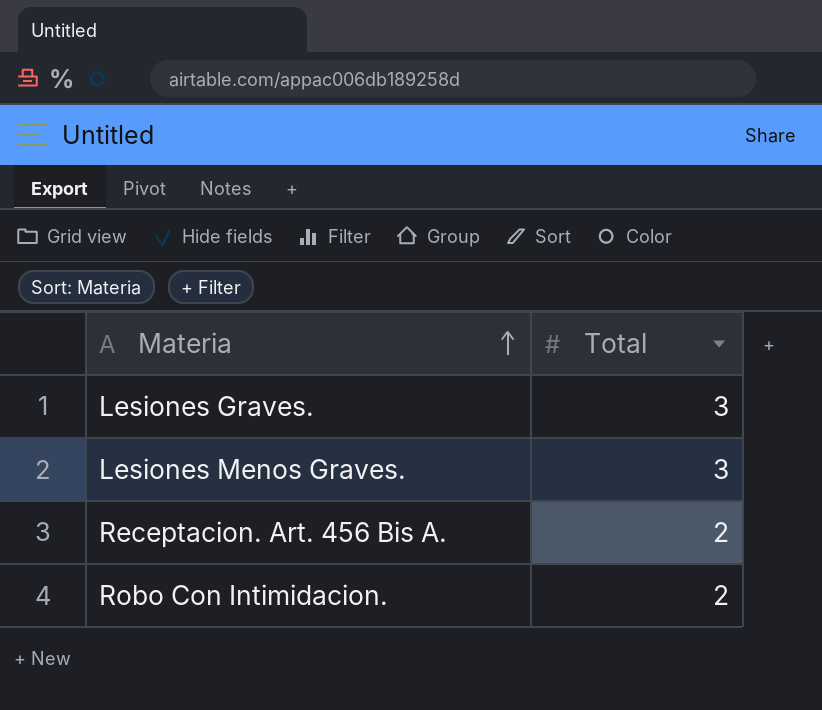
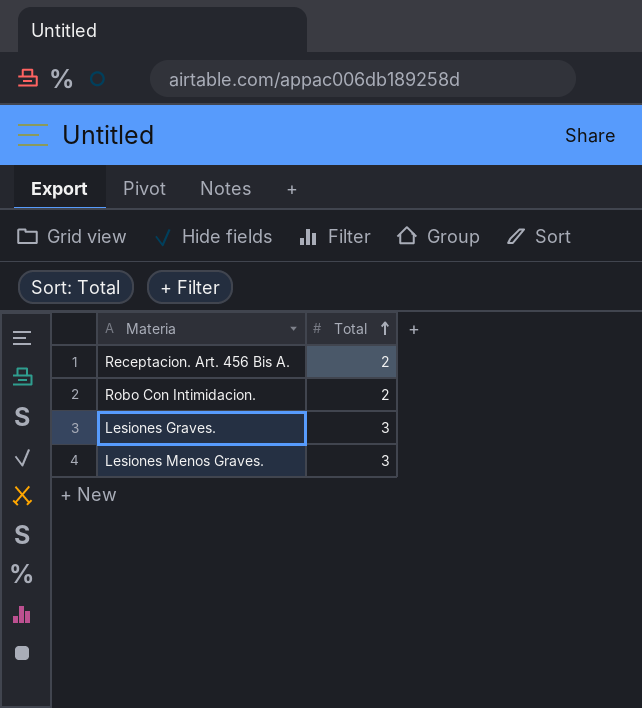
row order: Materia ascending -> Total ascending

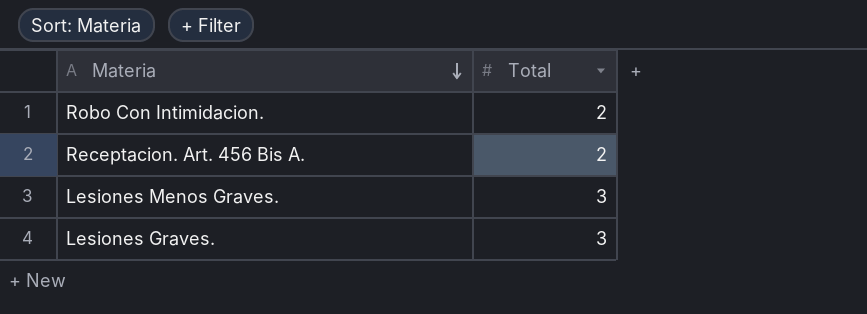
row order: Total ascending -> Materia descending

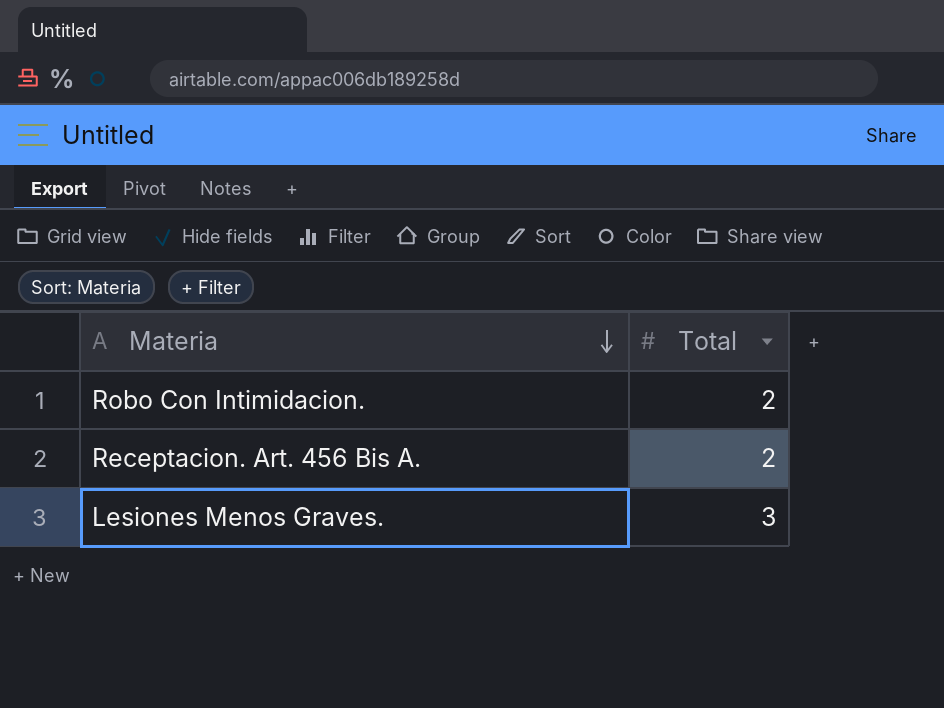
row Lesiones Graves.: 3 -> none

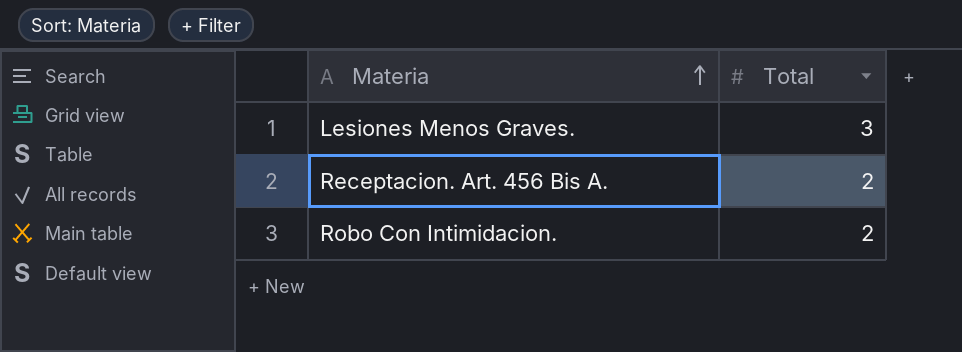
row order: Materia descending -> Materia ascending

